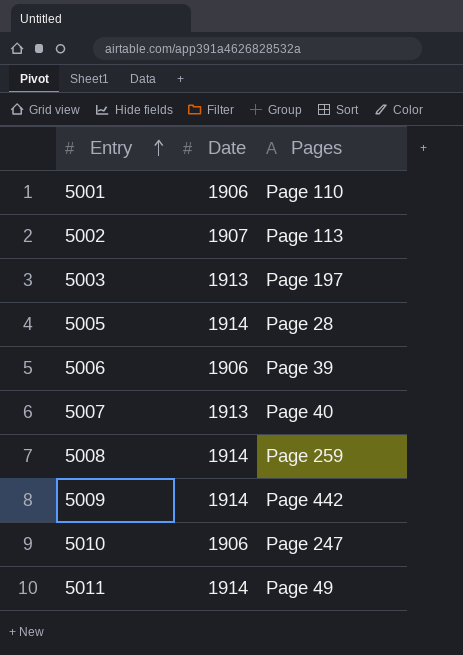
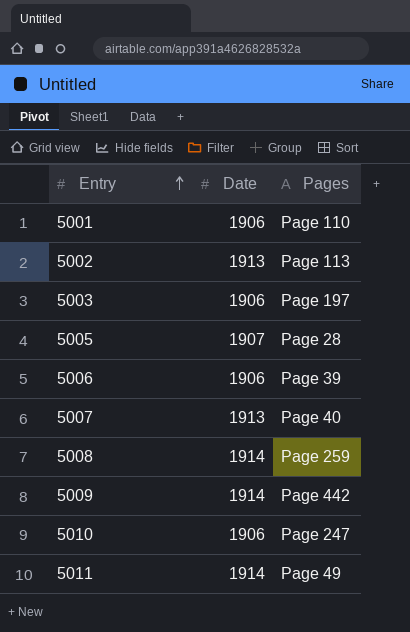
5002 | Date: 1907 -> 1913
5003 | Date: 1913 -> 1906
5005 | Date: 1914 -> 1907

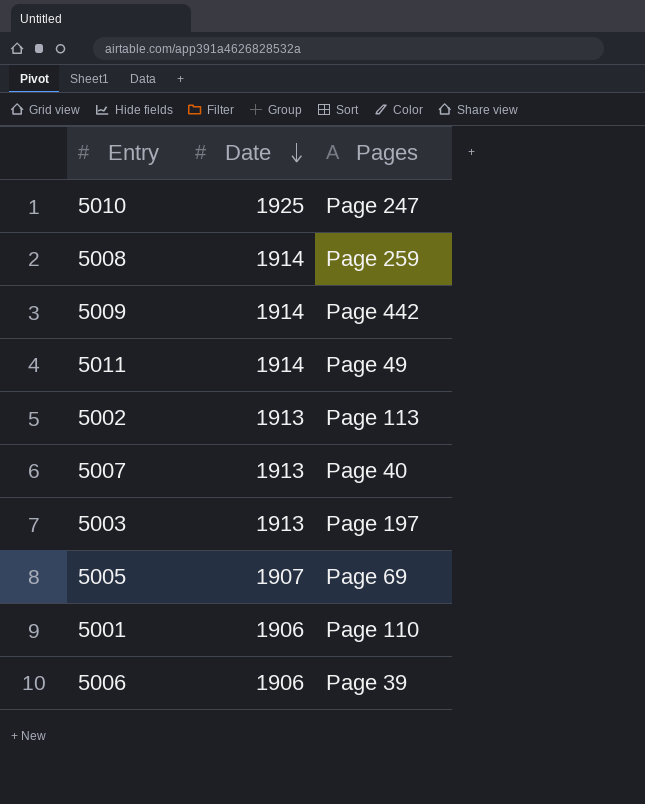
row order: Entry ascending -> Date descending
5010 | Date: 1906 -> 1925
5003 | Date: 1906 -> 1913
5005 | Pages: Page 28 -> Page 69

